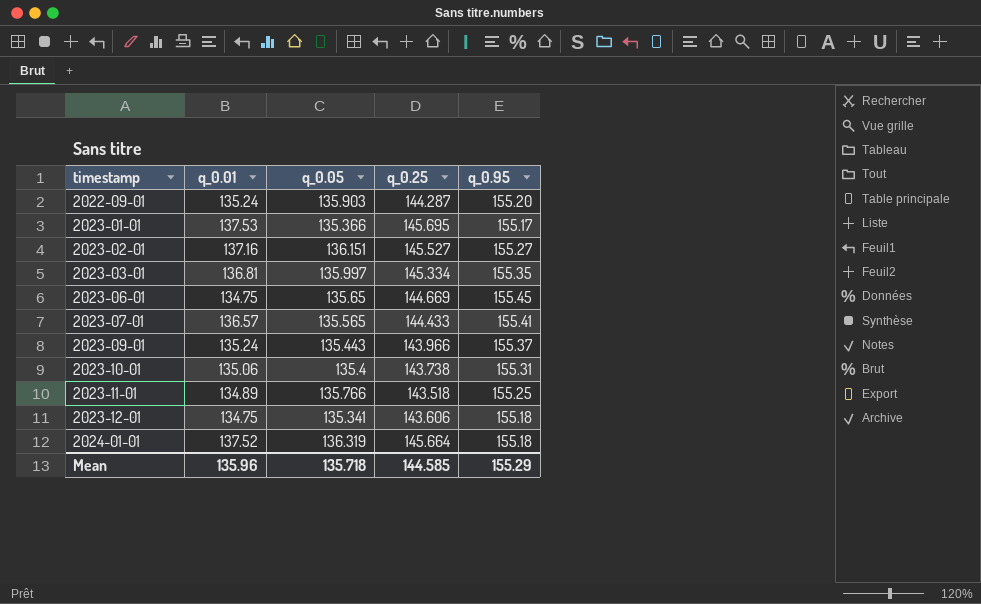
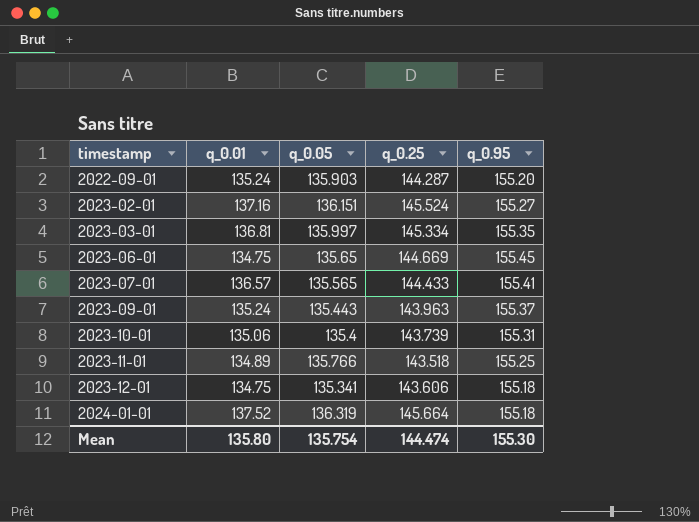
row 2023-01-01: 137.53 | 135.366 | 145.695 | 155.17 -> none
2023-02-01 | q_0.25: 145.527 -> 145.524
2023-09-01 | q_0.25: 143.966 -> 143.963
2023-10-01 | q_0.25: 143.738 -> 143.739
Mean | q_0.01: 135.96 -> 135.80
Mean | q_0.05: 135.718 -> 135.754
Mean | q_0.25: 144.585 -> 144.474
Mean | q_0.95: 155.29 -> 155.30

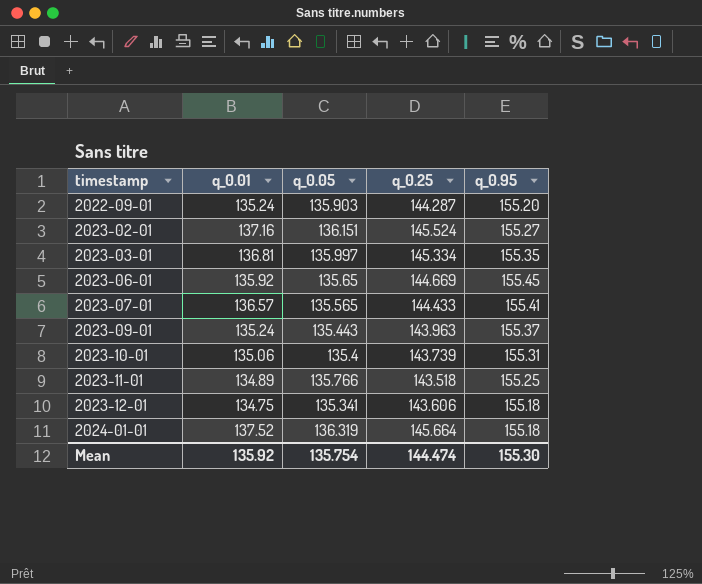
2023-06-01 | q_0.01: 134.75 -> 135.92
Mean | q_0.01: 135.80 -> 135.92

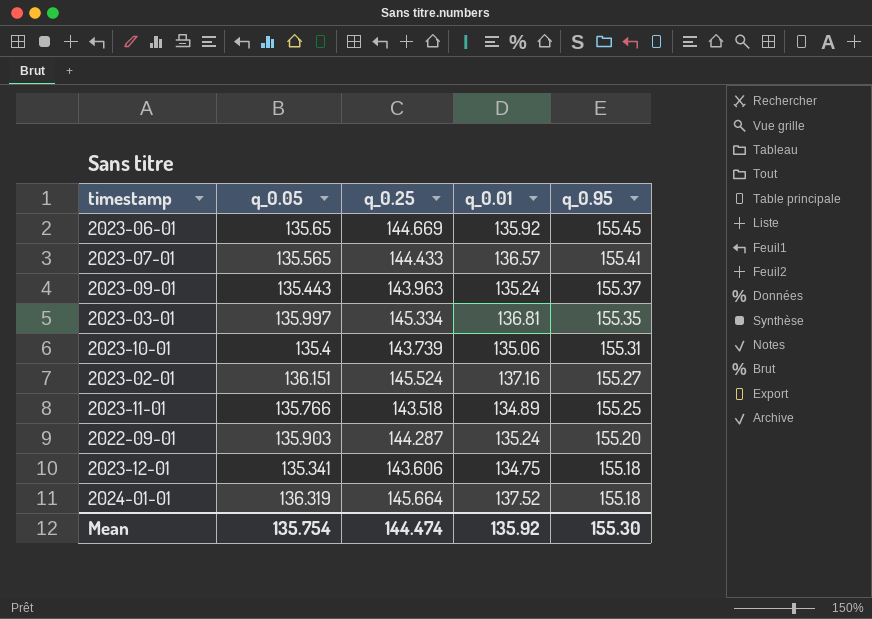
row order: timestamp ascending -> q_0.95 descending
column q_0.01 | position: 2 -> 4

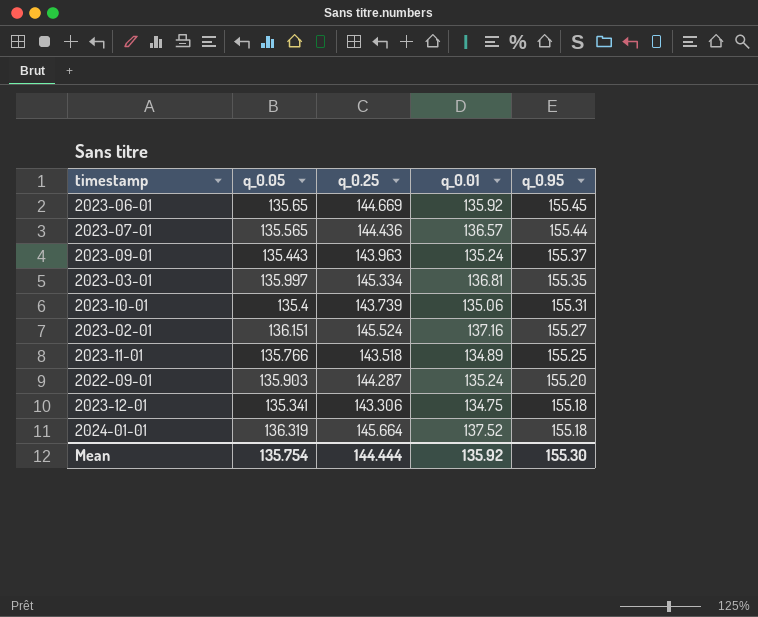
2023-07-01 | q_0.25: 144.433 -> 144.436
2023-07-01 | q_0.95: 155.41 -> 155.44
2023-12-01 | q_0.25: 143.606 -> 143.306
Mean | q_0.25: 144.474 -> 144.444

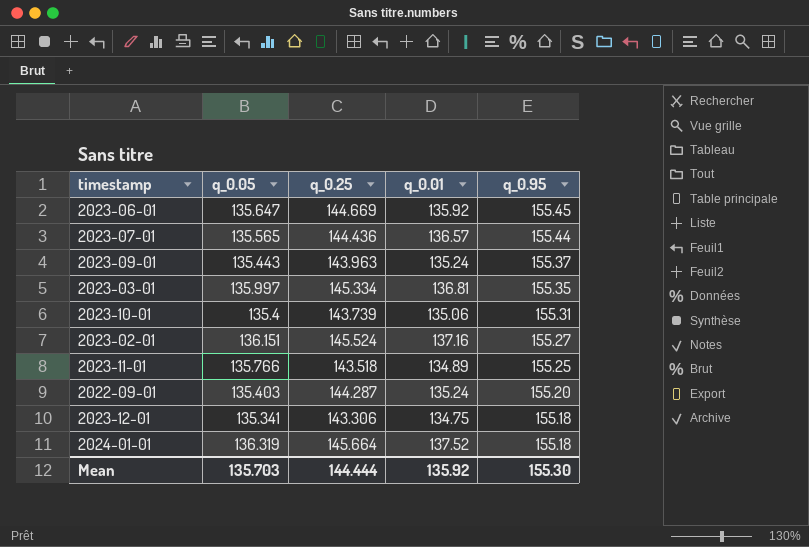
2023-06-01 | q_0.05: 135.65 -> 135.647
2022-09-01 | q_0.05: 135.903 -> 135.403
Mean | q_0.05: 135.754 -> 135.703

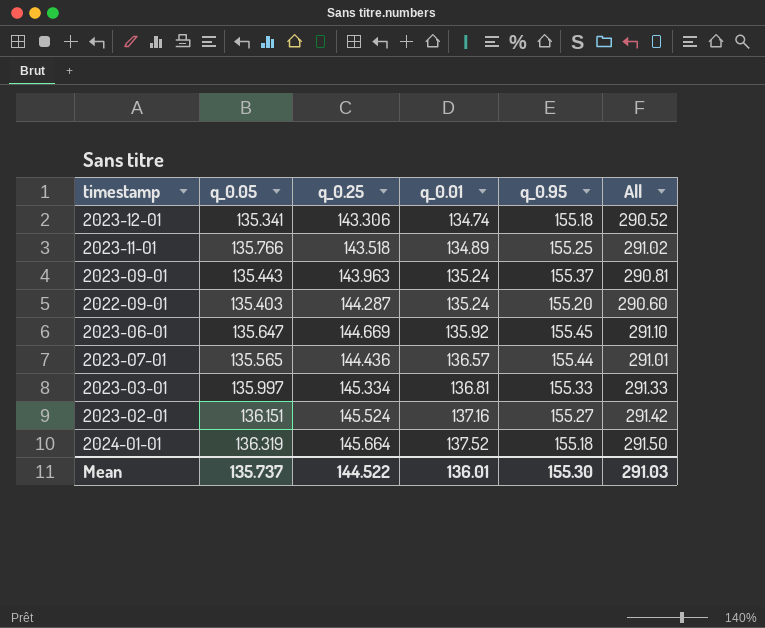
row order: q_0.95 descending -> q_0.01 ascending
column All | formula: none -> [q_0.05] + [q_0.95]
row 2023-10-01: 135.4 | 143.739 | 135.06 | 155.31 -> none
2023-12-01 | q_0.01: 134.75 -> 134.74
2023-03-01 | q_0.95: 155.35 -> 155.33
Mean | q_0.05: 135.703 -> 135.737
Mean | q_0.25: 144.444 -> 144.522
Mean | q_0.01: 135.92 -> 136.01

